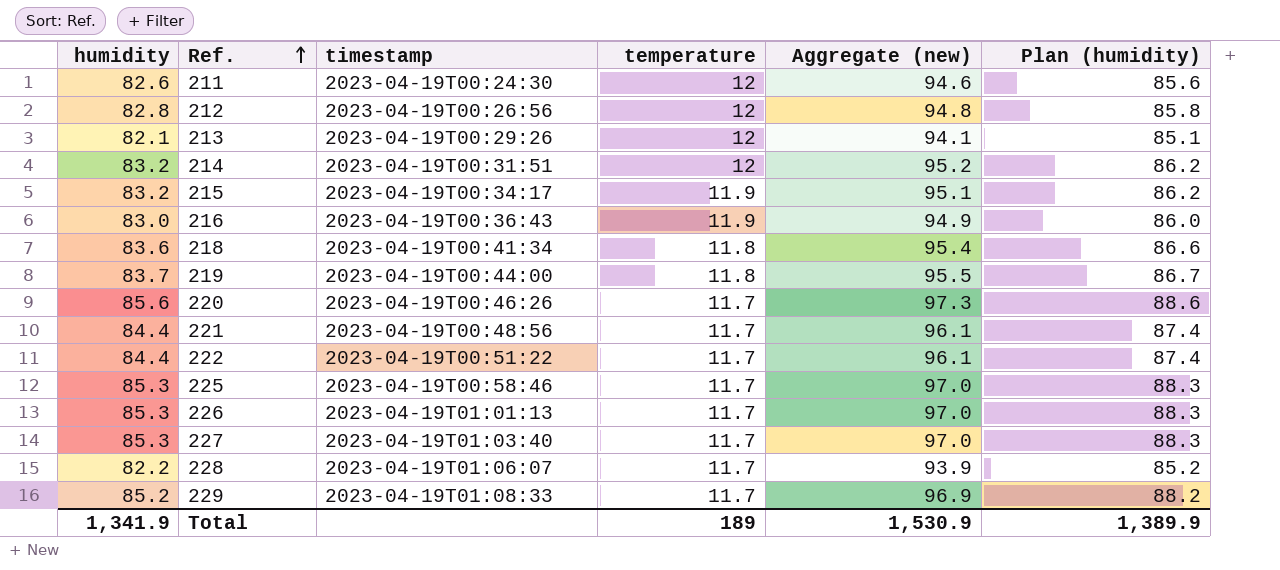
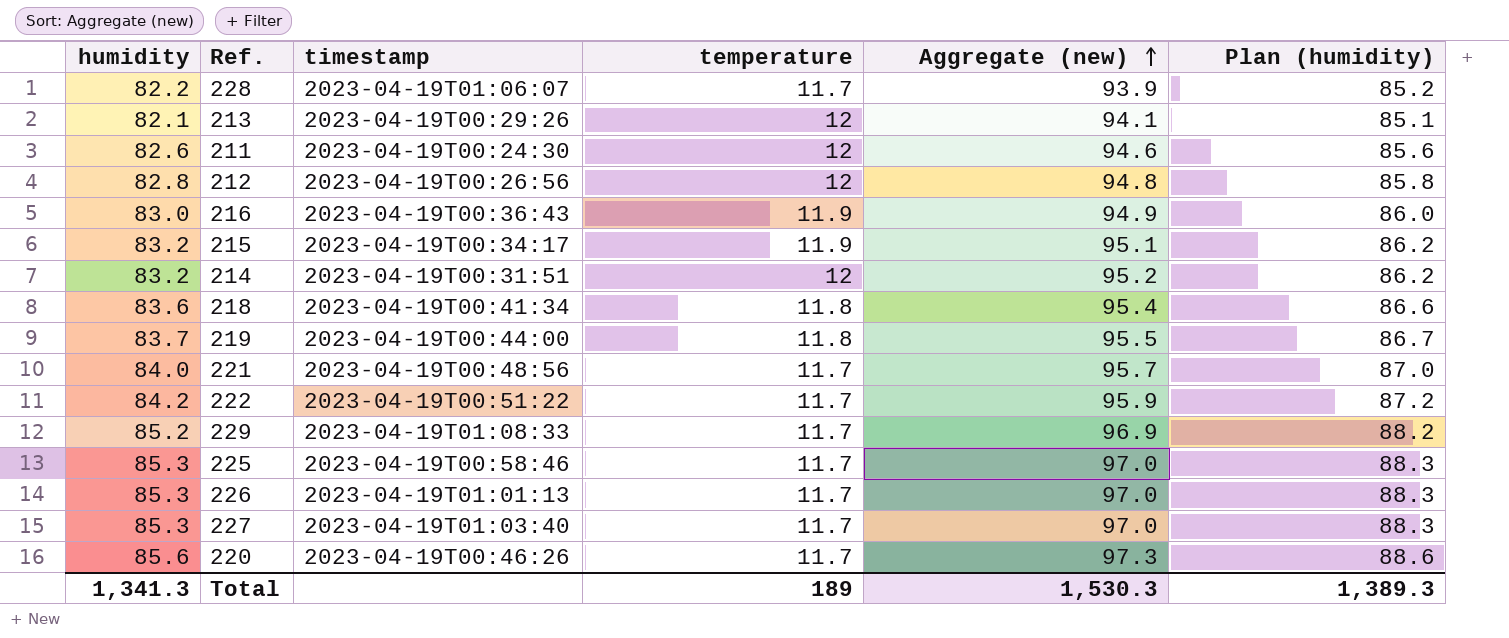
row order: Ref. ascending -> Aggregate (new) ascending
221 | humidity: 84.4 -> 84.0
221 | Aggregate (new): 96.1 -> 95.7
221 | Plan (humidity): 87.4 -> 87.0
222 | humidity: 84.4 -> 84.2
222 | Aggregate (new): 96.1 -> 95.9
222 | Plan (humidity): 87.4 -> 87.2
Total | humidity: 1,341.9 -> 1,341.3
Total | Aggregate (new): 1,530.9 -> 1,530.3
Total | Plan (humidity): 1,389.9 -> 1,389.3

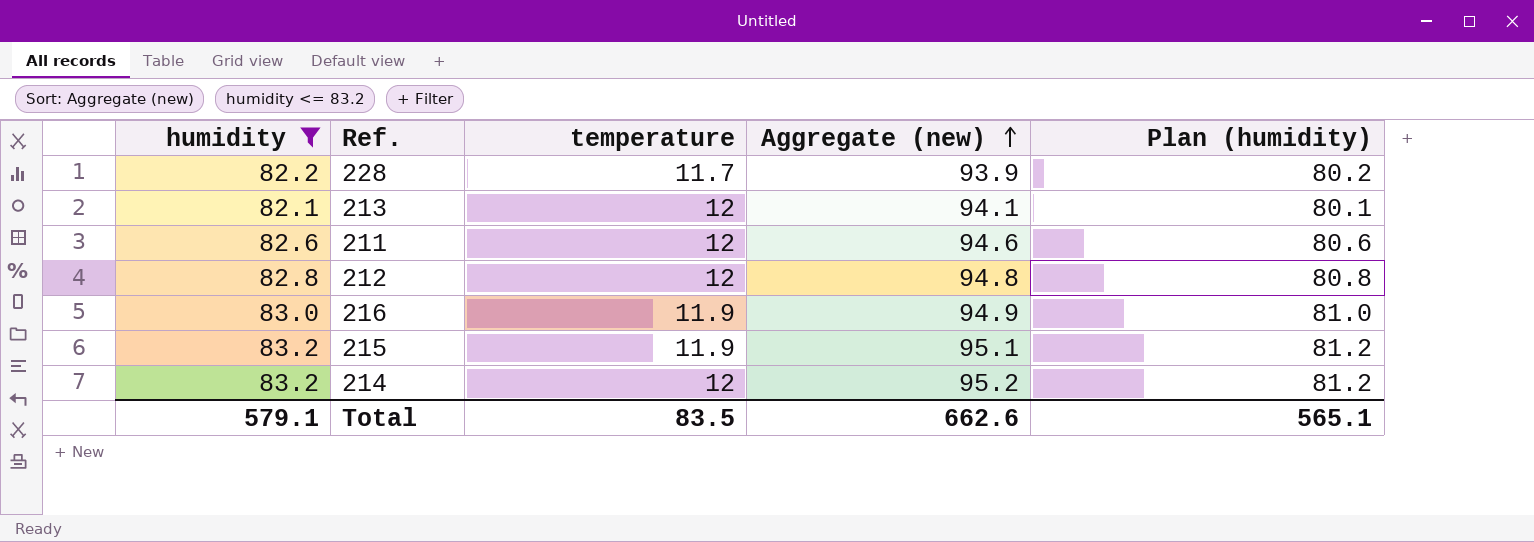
filter: none -> humidity <= 83.2
column timestamp | position: 3 -> none
column Plan (humidity) | formula: [humidity] + 3 -> [humidity] - 2
Total | humidity: 1,341.3 -> 579.1
Total | temperature: 189 -> 83.5
Total | Aggregate (new): 1,530.3 -> 662.6
Total | Plan (humidity): 1,389.3 -> 565.1

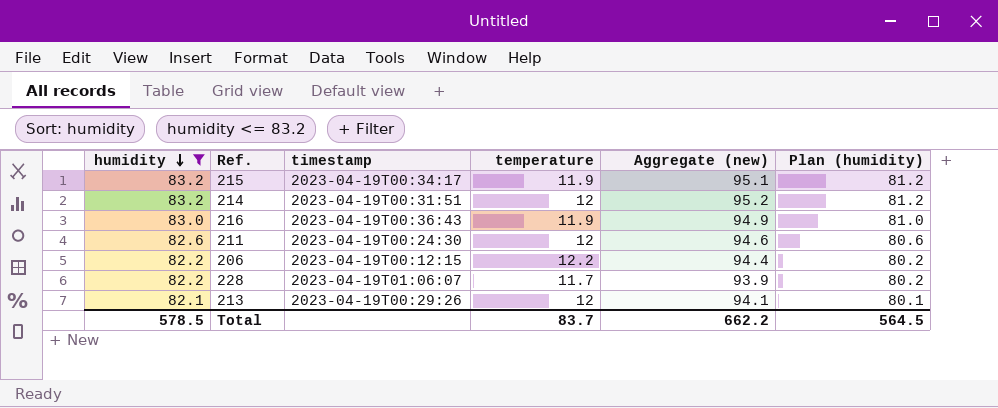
row order: Aggregate (new) ascending -> humidity descending
column timestamp | position: none -> 3
row 212: 82.8 | 12 | 94.8 | 80.8 -> none
row 206: none -> 82.2 | 2023-04-19T00:12:15 | 12.2 | 94.4 | 80.2
Total | humidity: 579.1 -> 578.5
Total | temperature: 83.5 -> 83.7
Total | Aggregate (new): 662.6 -> 662.2
Total | Plan (humidity): 565.1 -> 564.5

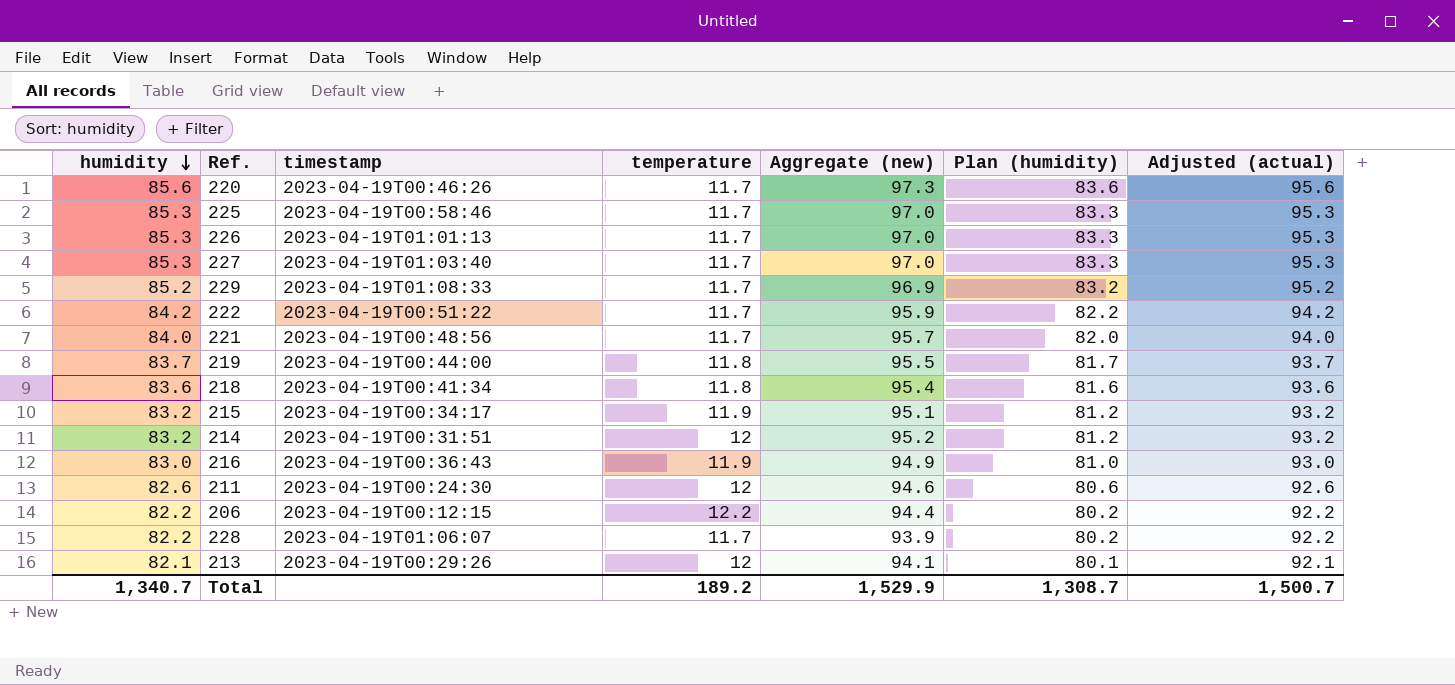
filter: humidity <= 83.2 -> none
column Adjusted (actual) | formula: none -> [humidity] + 10
Total | humidity: 578.5 -> 1,340.7
Total | temperature: 83.7 -> 189.2
Total | Aggregate (new): 662.2 -> 1,529.9
Total | Plan (humidity): 564.5 -> 1,308.7

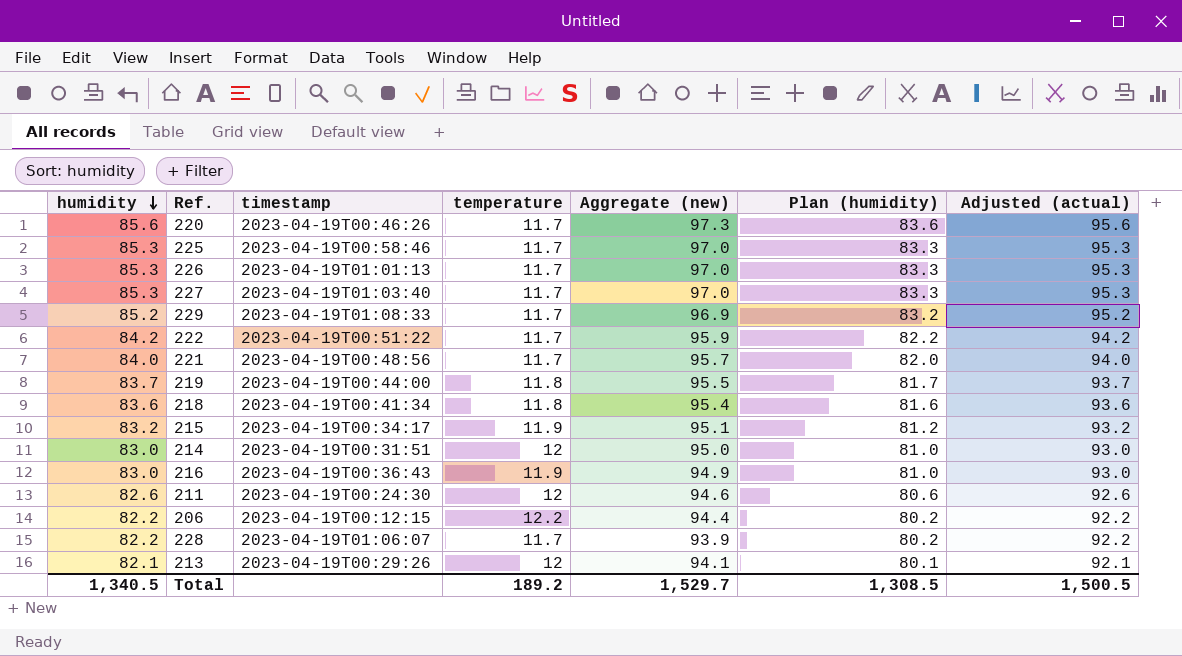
214 | humidity: 83.2 -> 83.0
214 | Aggregate (new): 95.2 -> 95.0
214 | Plan (humidity): 81.2 -> 81.0
214 | Adjusted (actual): 93.2 -> 93.0
Total | humidity: 1,340.7 -> 1,340.5
Total | Aggregate (new): 1,529.9 -> 1,529.7
Total | Plan (humidity): 1,308.7 -> 1,308.5
Total | Adjusted (actual): 1,500.7 -> 1,500.5

